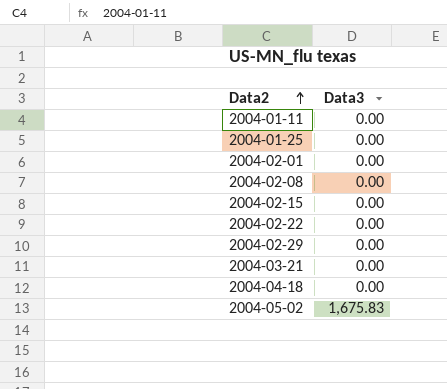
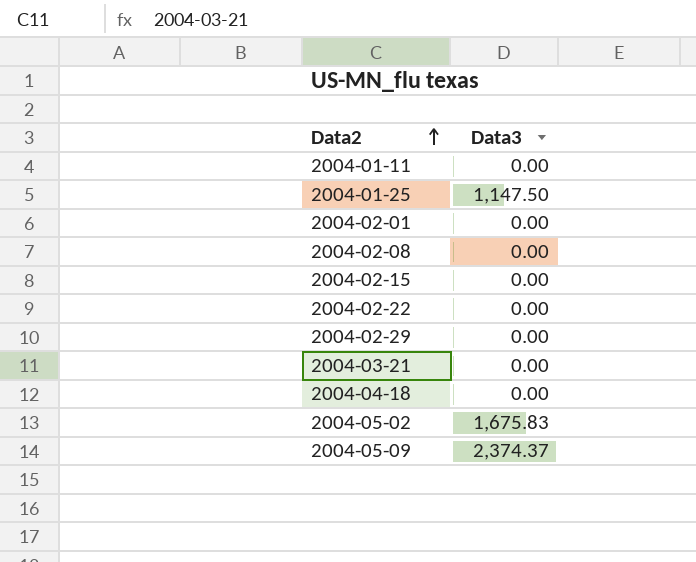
2004-01-25 | Data3: 0.00 -> 1,147.50
row 2004-05-09: none -> 2,374.37

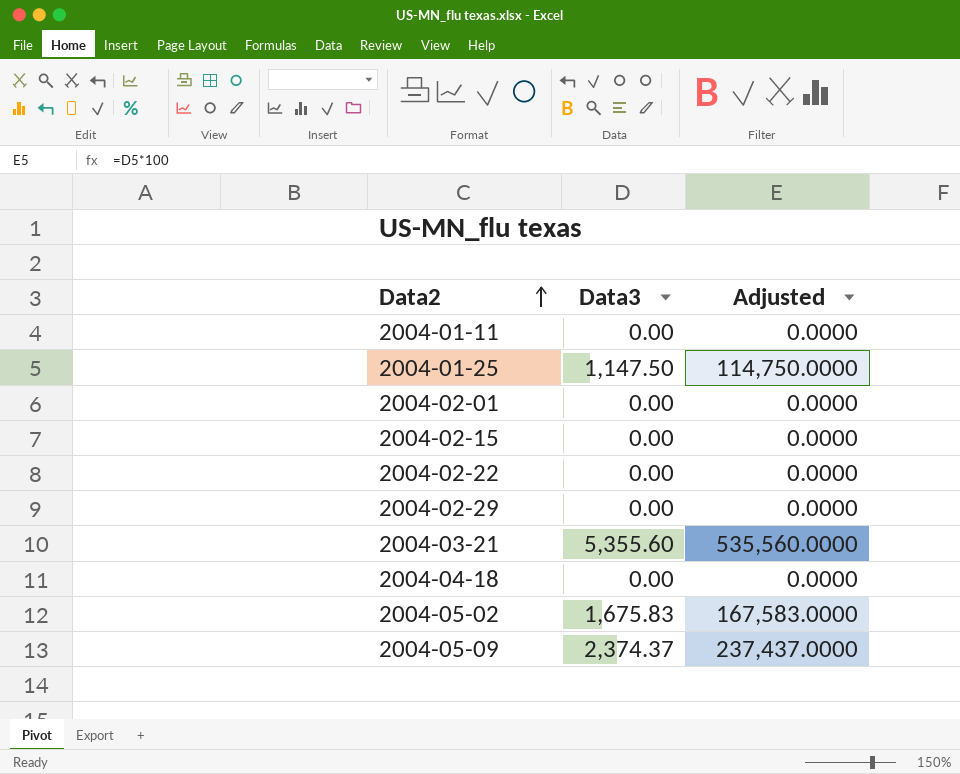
column Adjusted | formula: none -> [Data3] * 100
row 2004-02-08: 0.00 -> none
2004-03-21 | Data3: 0.00 -> 5,355.60

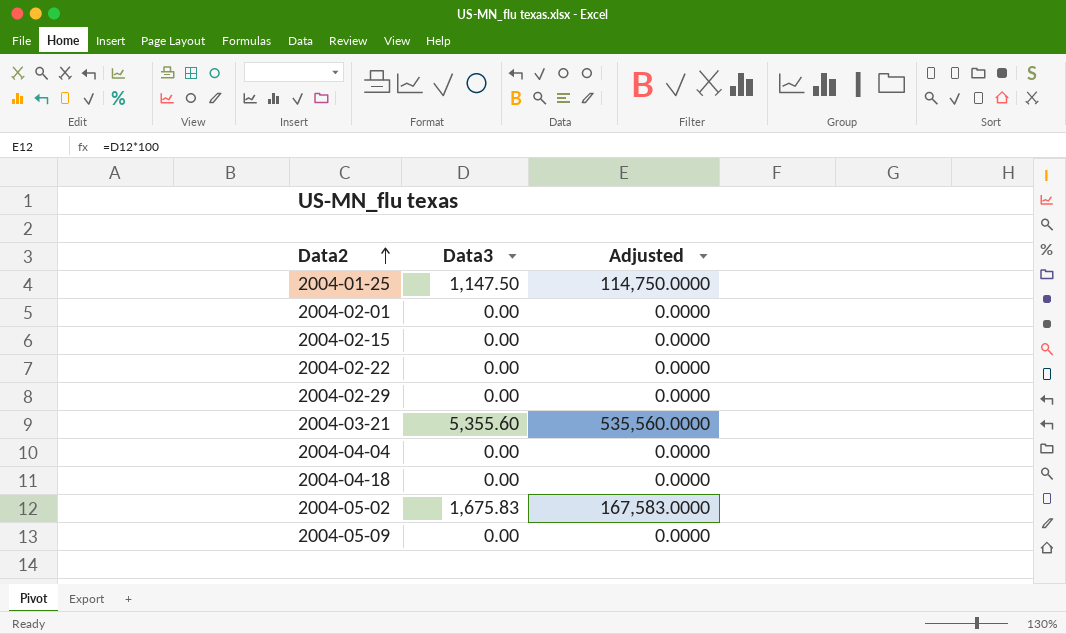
row 2004-01-11: 0.00 | 0.0000 -> none
row 2004-04-04: none -> 0.00 | 0.0000
2004-05-09 | Data3: 2,374.37 -> 0.00
2004-05-09 | Adjusted: 237,437.0000 -> 0.0000

